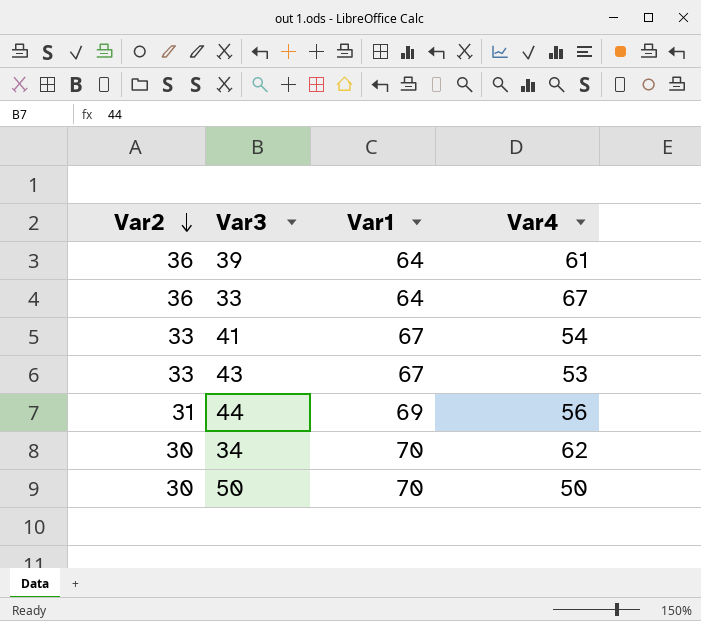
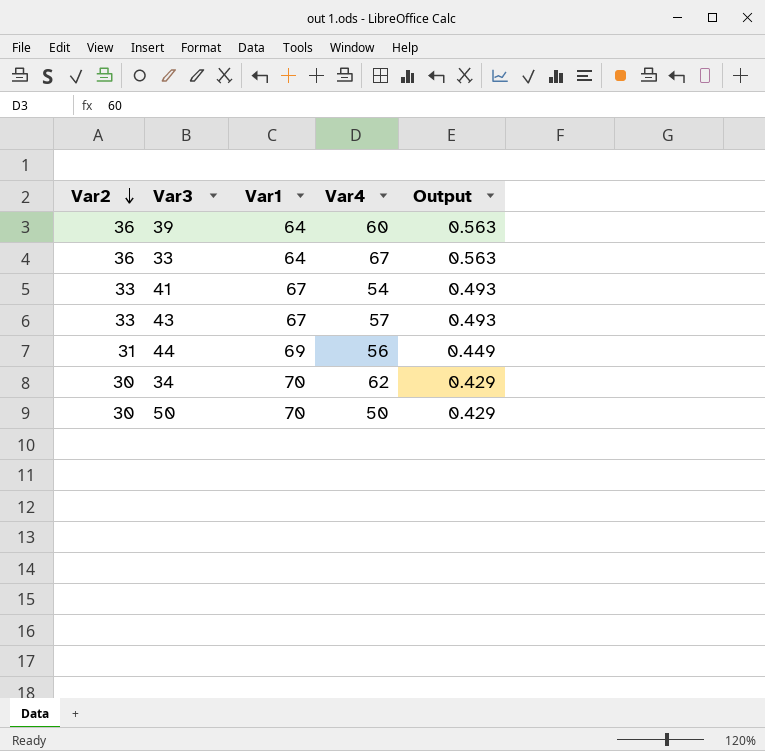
column Output | formula: none -> [Var2] / [Var1]
39 | Var4: 61 -> 60
43 | Var4: 53 -> 57

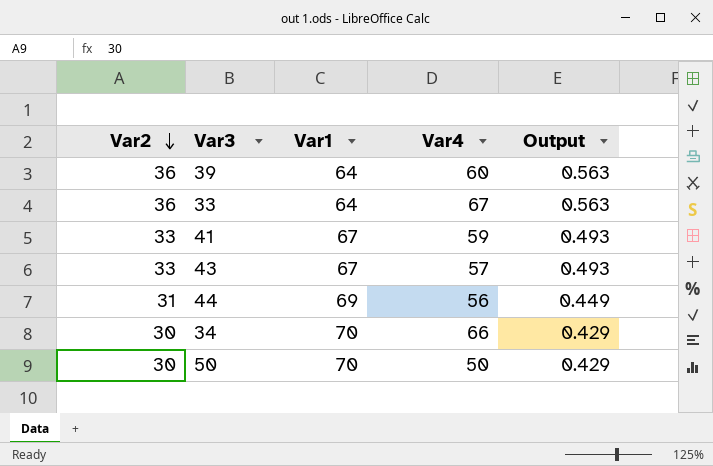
41 | Var4: 54 -> 59
34 | Var4: 62 -> 66

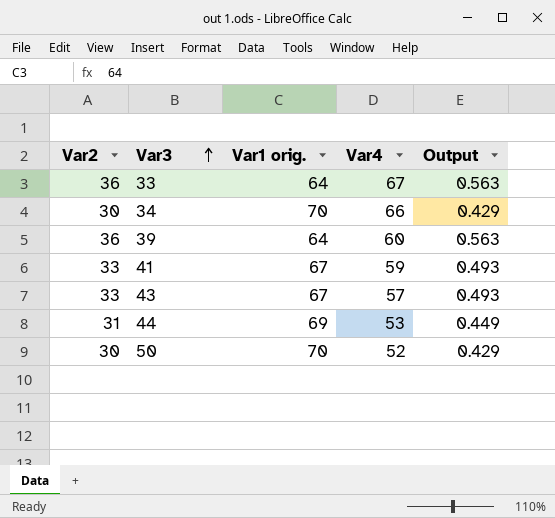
row order: Var2 descending -> Var3 ascending
column name: Var1 -> Var1 orig.
44 | Var4: 56 -> 53
50 | Var4: 50 -> 52

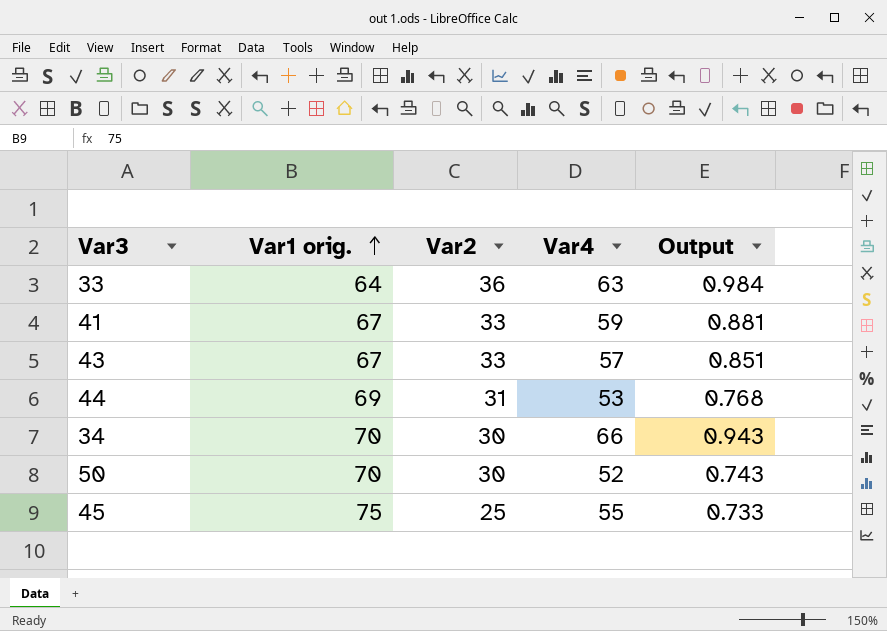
row order: Var3 ascending -> Var1 orig. ascending
column Var2 | position: 1 -> 3
column Output | formula: [Var2] / [Var1 orig.] -> [Var4] / [Var1 orig.]
row 39: 36 | 64 | 60 | 0.563 -> none
33 | Var4: 67 -> 63
row 45: none -> 75 | 25 | 55 | 0.733

